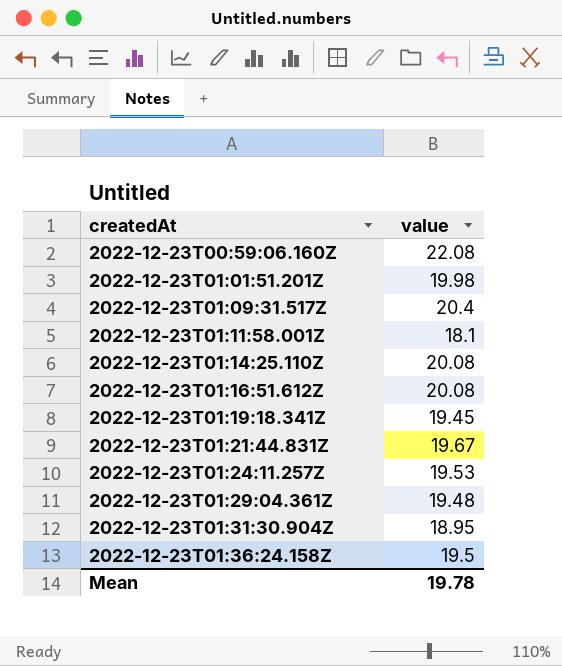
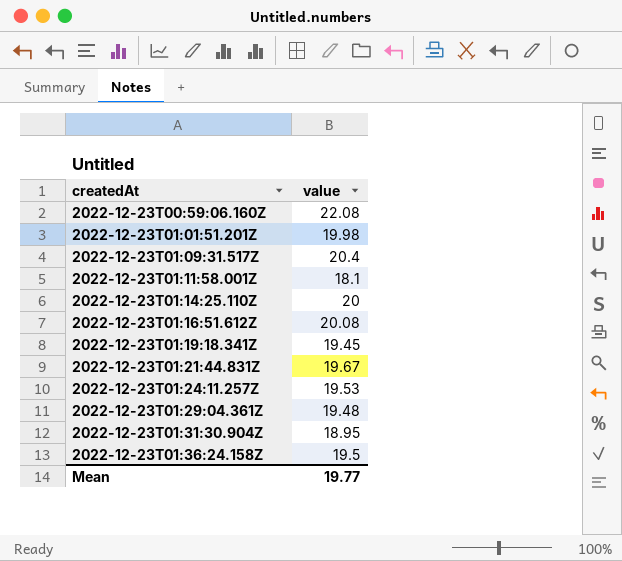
2022-12-23T01:14:25.110Z | value: 20.08 -> 20
Mean | value: 19.78 -> 19.77

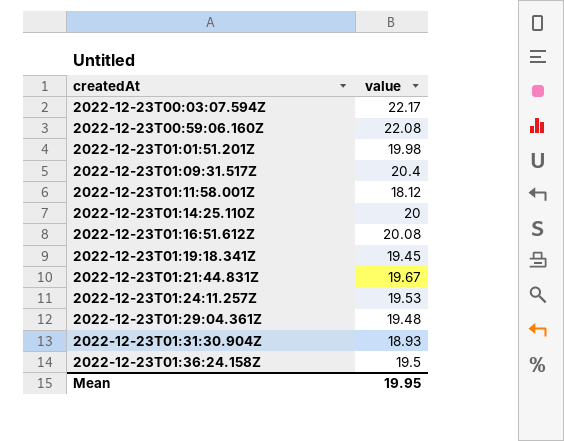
row 2022-12-23T00:03:07.594Z: none -> 22.17
2022-12-23T01:11:58.001Z | value: 18.1 -> 18.12
2022-12-23T01:31:30.904Z | value: 18.95 -> 18.93
Mean | value: 19.77 -> 19.95

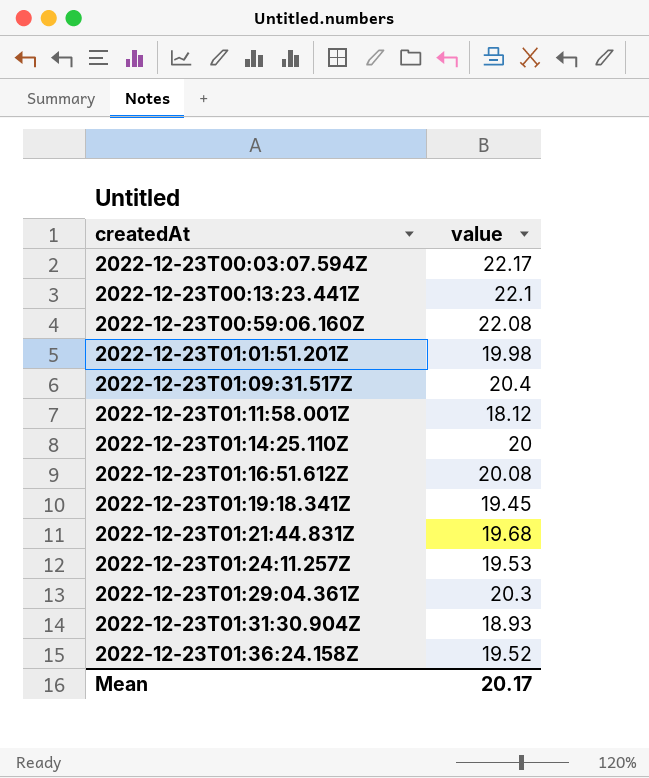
row 2022-12-23T00:13:23.441Z: none -> 22.1
2022-12-23T01:21:44.831Z | value: 19.67 -> 19.68
2022-12-23T01:29:04.361Z | value: 19.48 -> 20.3
2022-12-23T01:36:24.158Z | value: 19.5 -> 19.52
Mean | value: 19.95 -> 20.17

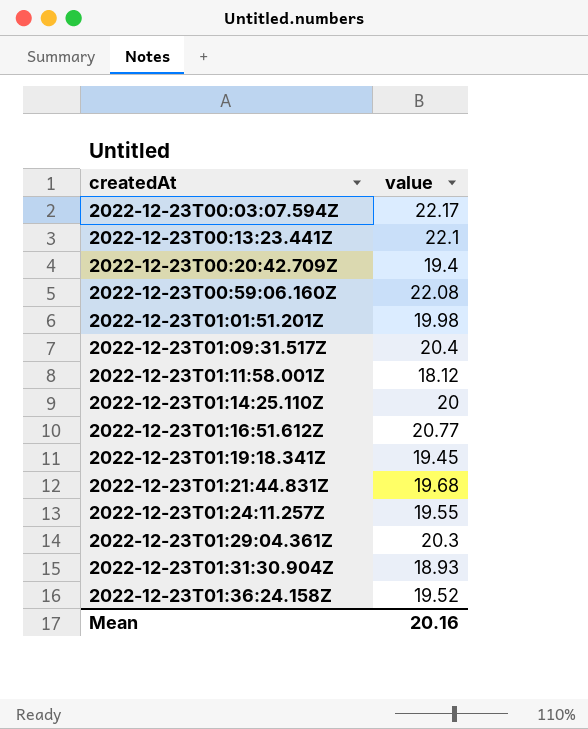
row 2022-12-23T00:20:42.709Z: none -> 19.4
2022-12-23T01:16:51.612Z | value: 20.08 -> 20.77
2022-12-23T01:24:11.257Z | value: 19.53 -> 19.55
Mean | value: 20.17 -> 20.16

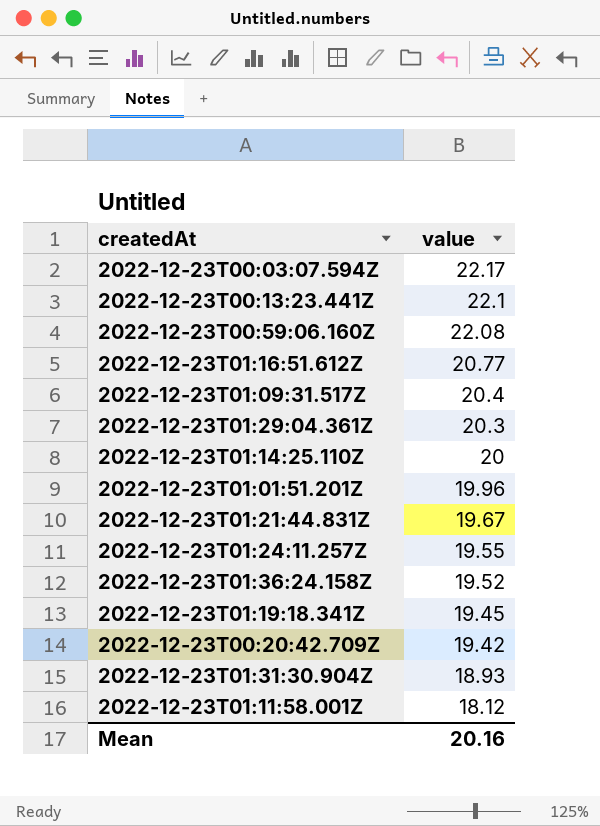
row order: createdAt ascending -> value descending
2022-12-23T01:01:51.201Z | value: 19.98 -> 19.96
2022-12-23T01:21:44.831Z | value: 19.68 -> 19.67
2022-12-23T00:20:42.709Z | value: 19.4 -> 19.42

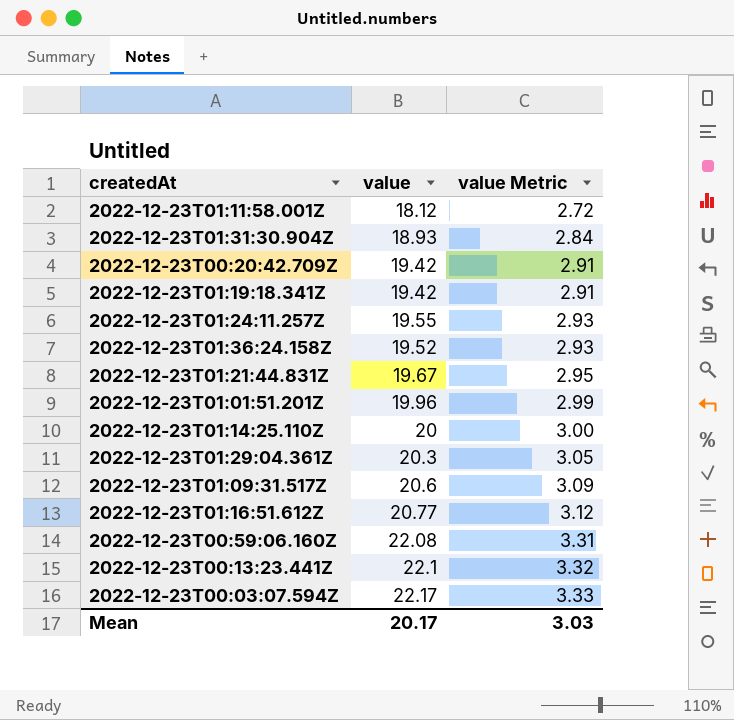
row order: value descending -> value Metric ascending
column value Metric | formula: none -> [value] * 0.15
2022-12-23T01:19:18.341Z | value: 19.45 -> 19.42
2022-12-23T01:09:31.517Z | value: 20.4 -> 20.6
Mean | value: 20.16 -> 20.17

